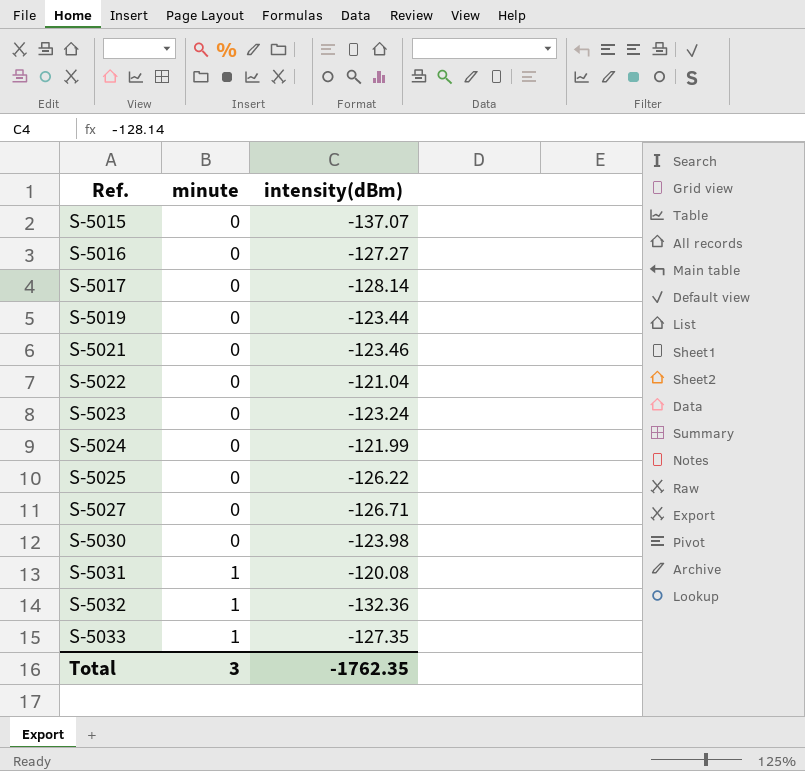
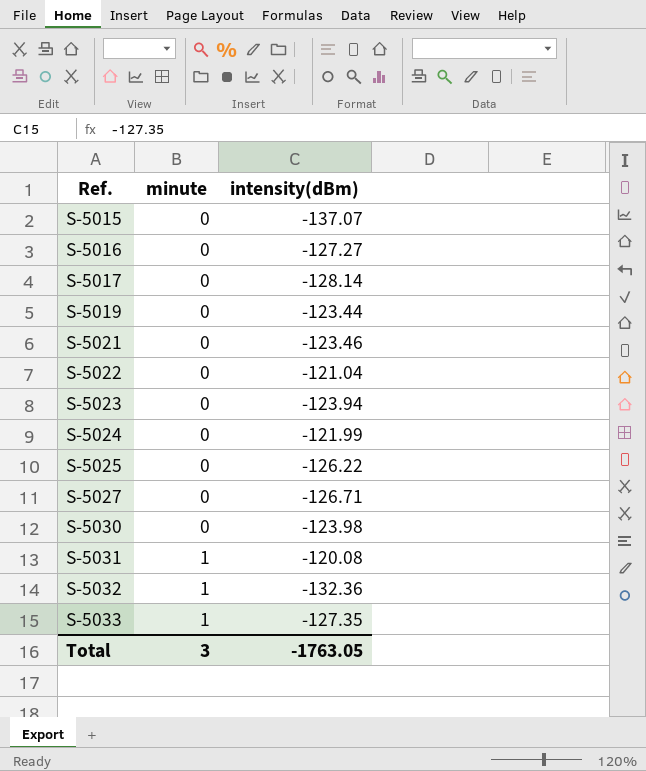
S-5023 | intensity(dBm): -123.24 -> -123.94
Total | intensity(dBm): -1762.35 -> -1763.05

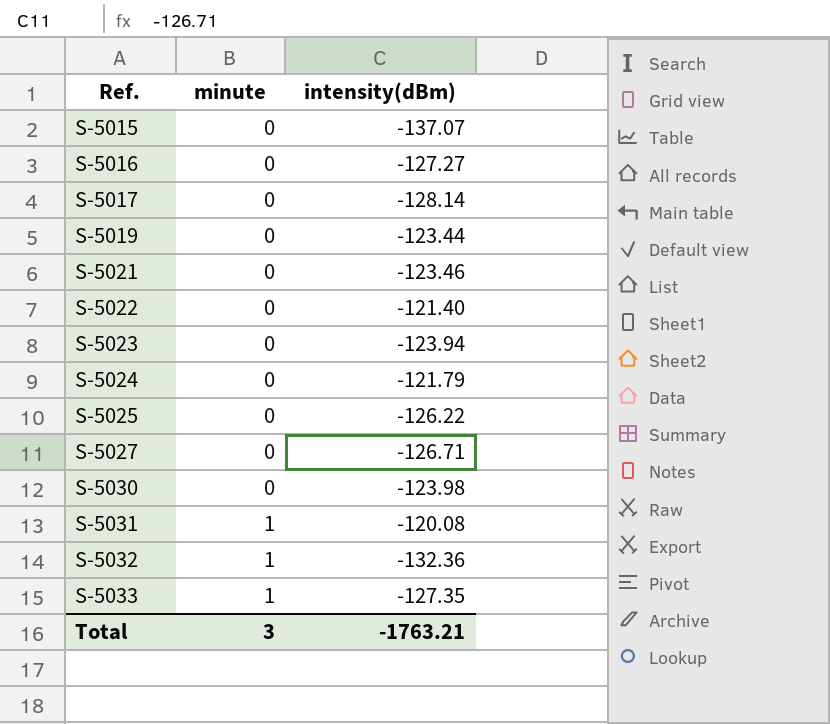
S-5022 | intensity(dBm): -121.04 -> -121.40
S-5024 | intensity(dBm): -121.99 -> -121.79
Total | intensity(dBm): -1763.05 -> -1763.21

